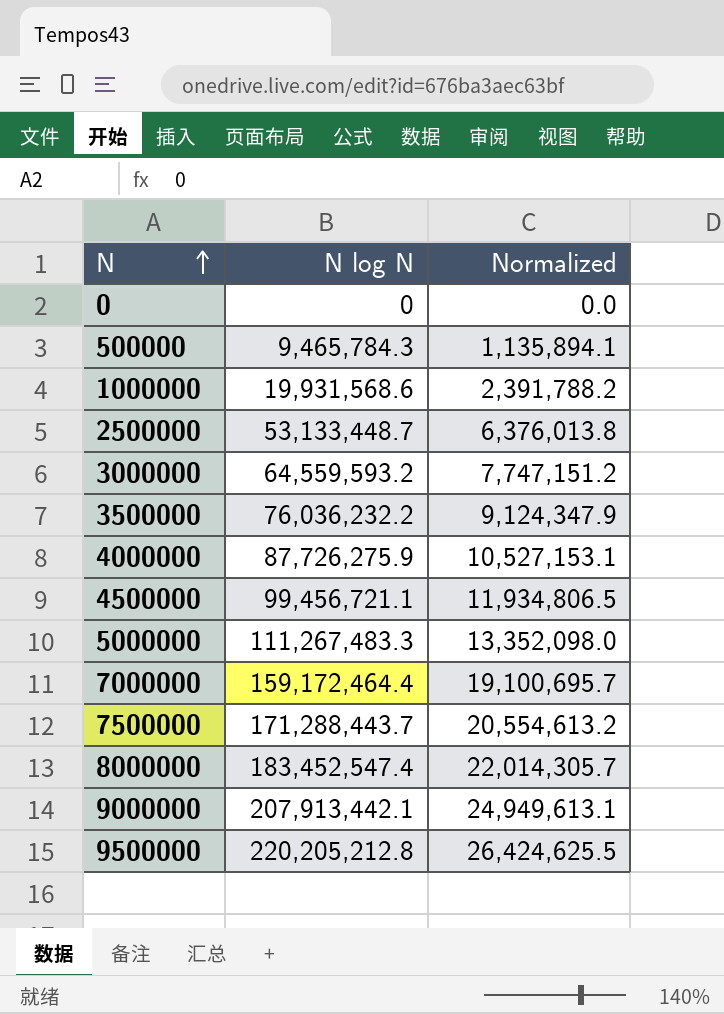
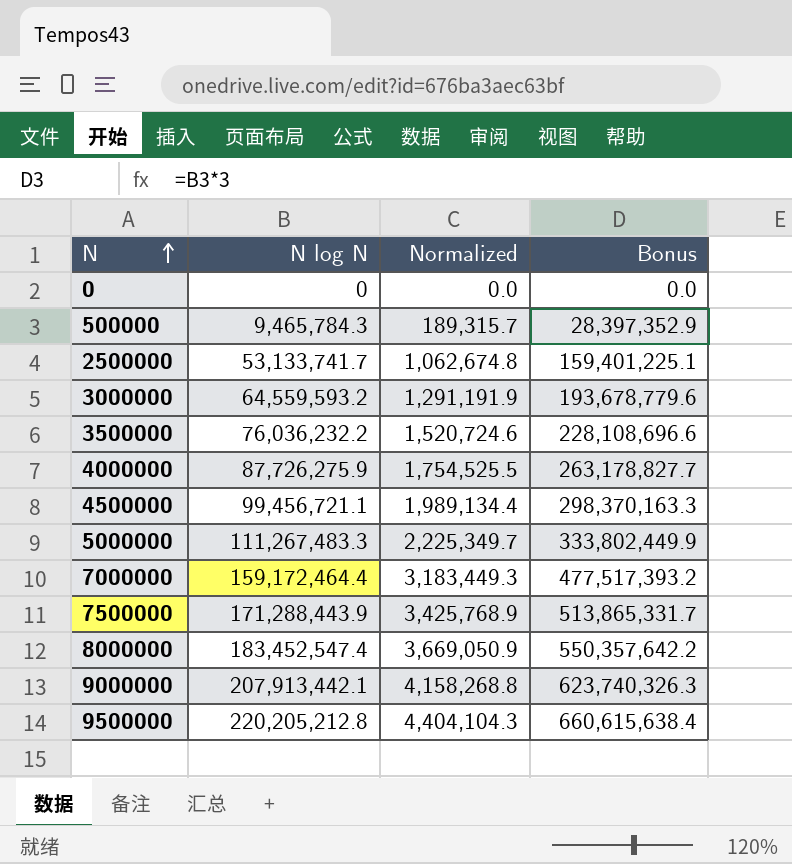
column Normalized | formula: [N log N] * 0.12 -> [N log N] * 0.02
column Bonus | formula: none -> [N log N] * 3
row 1000000: 19,931,568.6 | 2,391,788.2 -> none
2500000 | N log N: 53,133,448.7 -> 53,133,741.7
7500000 | N log N: 171,288,443.7 -> 171,288,443.9

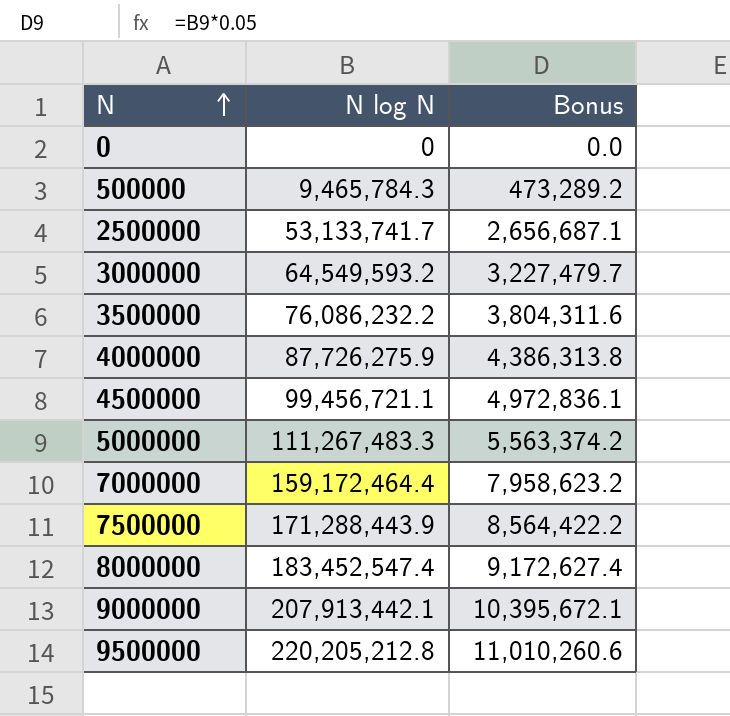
column Normalized | formula: [N log N] * 0.02 -> none
column Bonus | formula: [N log N] * 3 -> [N log N] * 0.05
3000000 | N log N: 64,559,593.2 -> 64,549,593.2
3500000 | N log N: 76,036,232.2 -> 76,086,232.2

